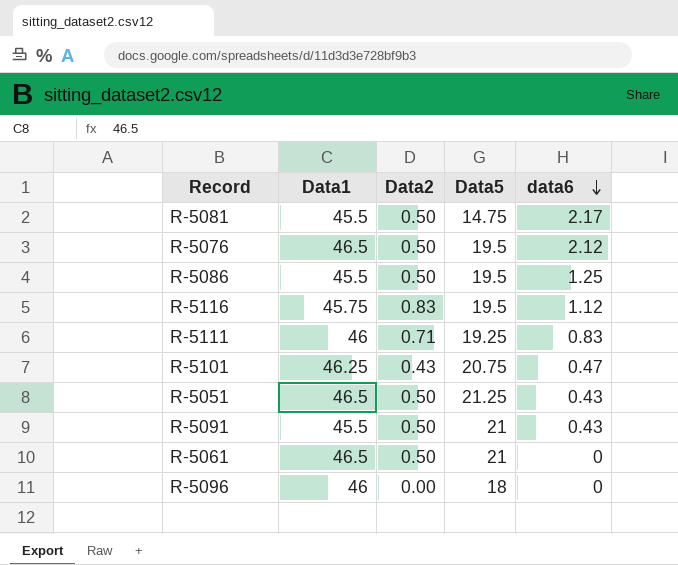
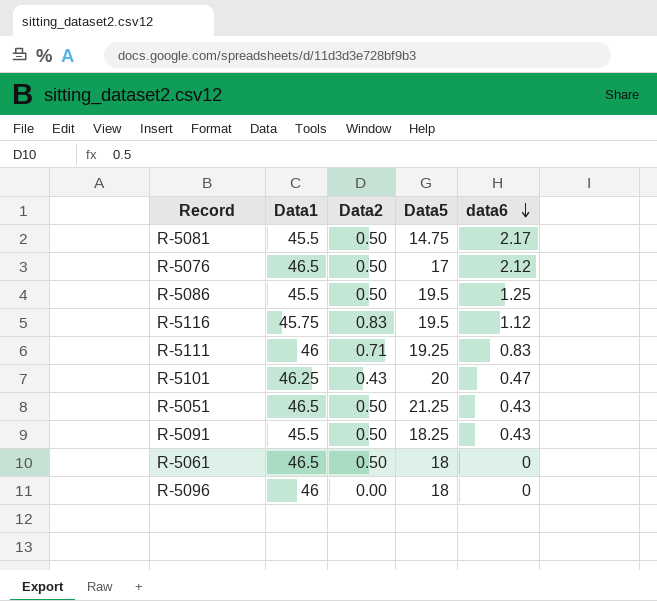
R-5076 | Data5: 19.5 -> 17
R-5101 | Data5: 20.75 -> 20
R-5091 | Data5: 21 -> 18.25
R-5061 | Data5: 21 -> 18

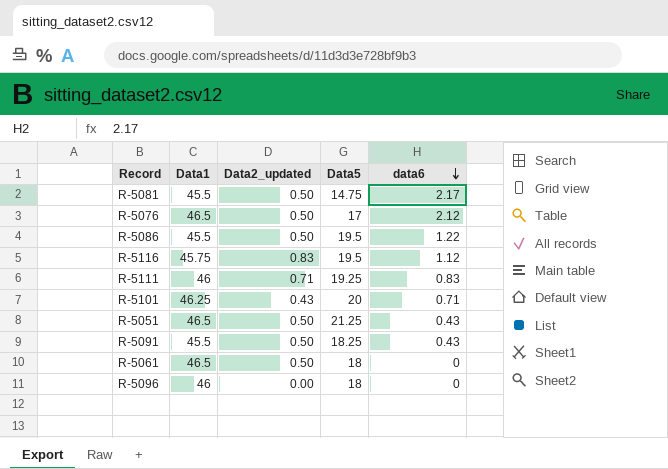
column name: Data2 -> Data2_updated
R-5086 | data6: 1.25 -> 1.22
R-5101 | data6: 0.47 -> 0.71

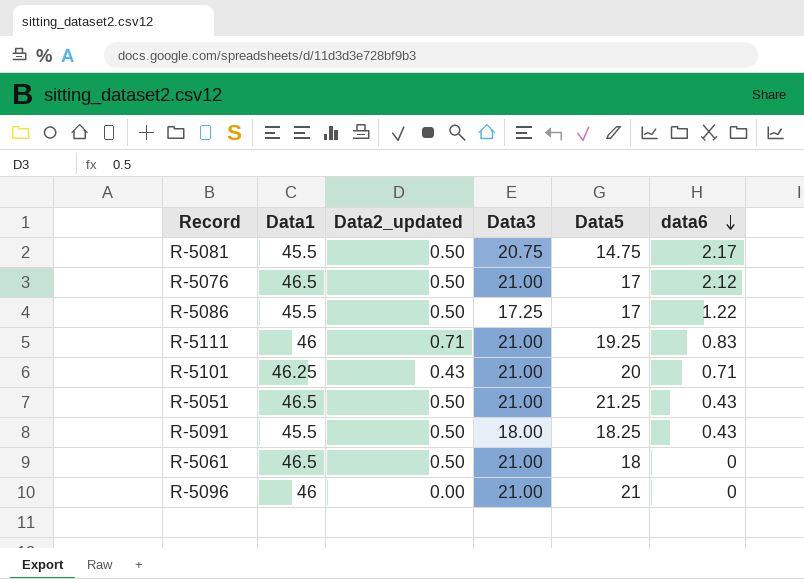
column Data3 | position: none -> 4
row R-5116: 45.75 | 0.83 | 19.5 | 1.12 -> none
R-5086 | Data5: 19.5 -> 17
R-5096 | Data5: 18 -> 21

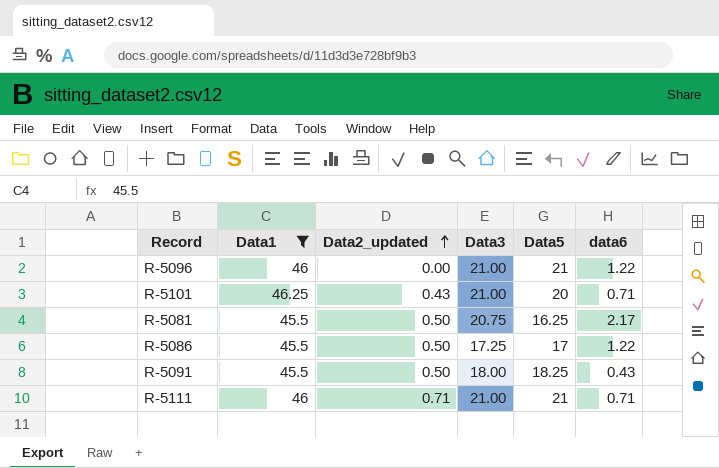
filter: none -> Data1 != 46.5
row order: data6 descending -> Data2_updated ascending
R-5096 | data6: 0 -> 1.22
R-5081 | Data5: 14.75 -> 16.25
R-5111 | Data5: 19.25 -> 21
R-5111 | data6: 0.83 -> 0.71

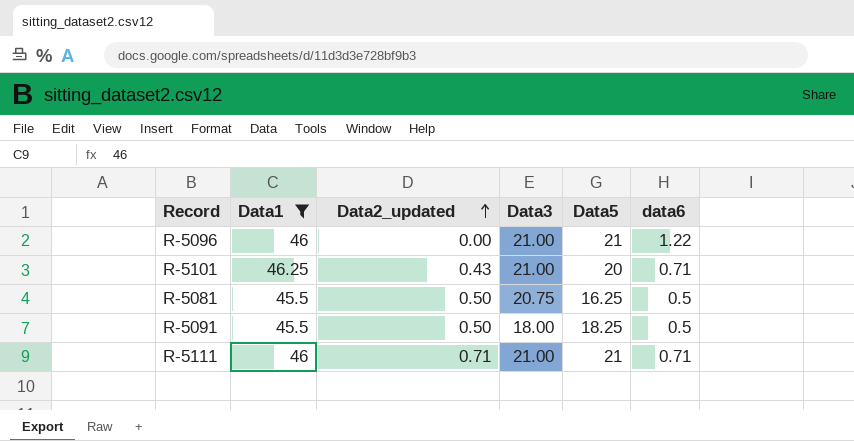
row R-5086: 45.5 | 0.50 | 17.25 | 17 | 1.22 -> none
R-5081 | data6: 2.17 -> 0.5
R-5091 | data6: 0.43 -> 0.5

